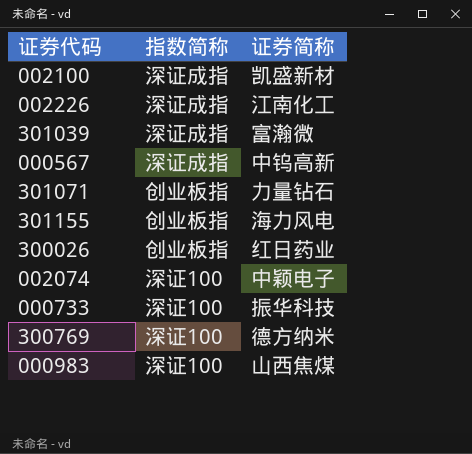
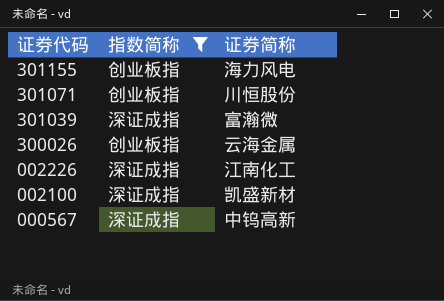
filter: none -> 指数简称 != 深证100
row order: none -> 证券代码 descending
301071 | 证券简称: 力量钻石 -> 川恒股份
300026 | 证券简称: 红日药业 -> 云海金属

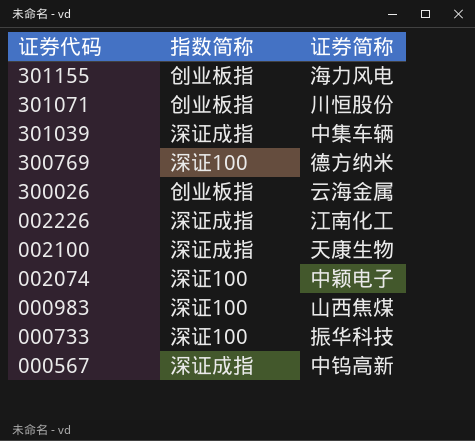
filter: 指数简称 != 深证100 -> none
301039 | 证券简称: 富瀚微 -> 中集车辆
002100 | 证券简称: 凯盛新材 -> 天康生物

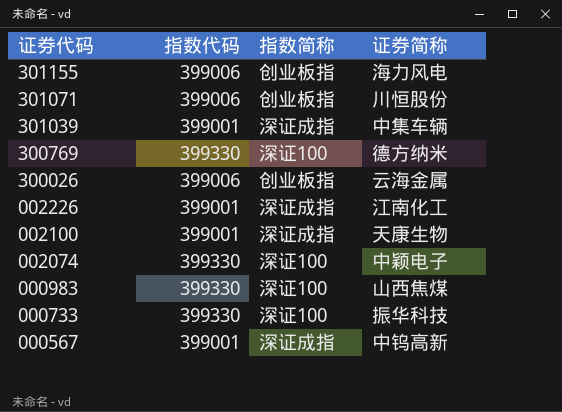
column 指数代码 | position: none -> 2

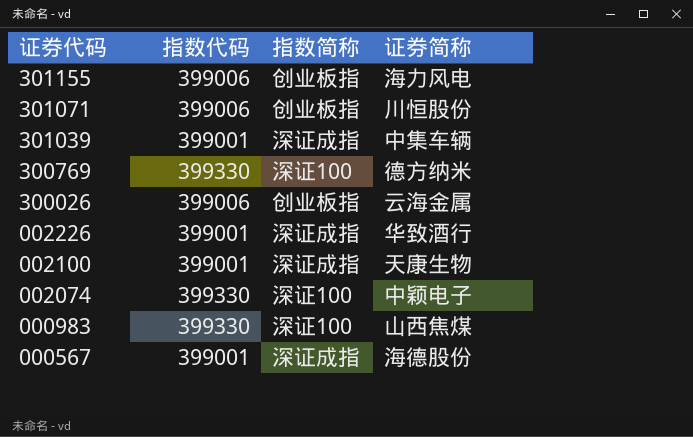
row 000733: 399330 | 深证100 | 振华科技 -> none
002226 | 证券简称: 江南化工 -> 华致酒行
000567 | 证券简称: 中钨高新 -> 海德股份

